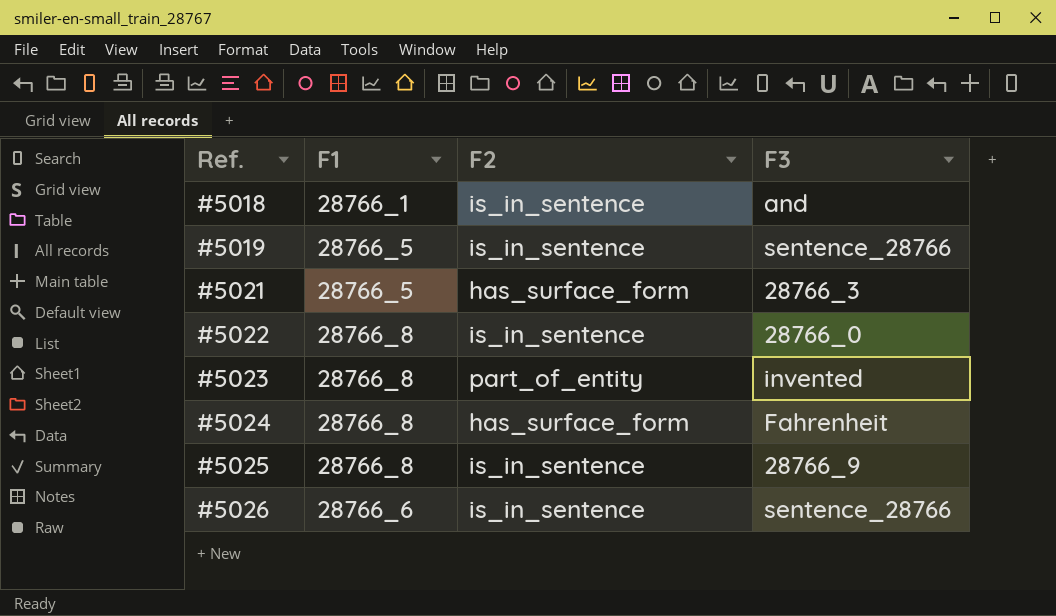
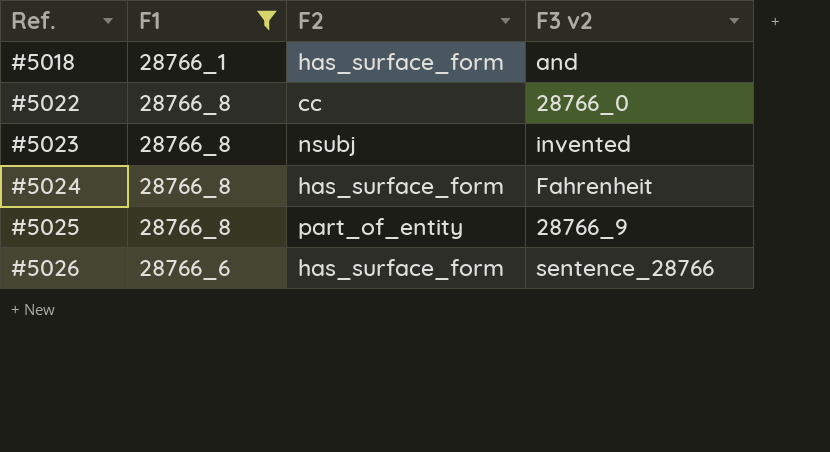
filter: none -> F1 != 28766_5
column name: F3 -> F3 v2
#5018 | F2: is_in_sentence -> has_surface_form
#5022 | F2: is_in_sentence -> cc
#5023 | F2: part_of_entity -> nsubj
#5025 | F2: is_in_sentence -> part_of_entity
#5026 | F2: is_in_sentence -> has_surface_form

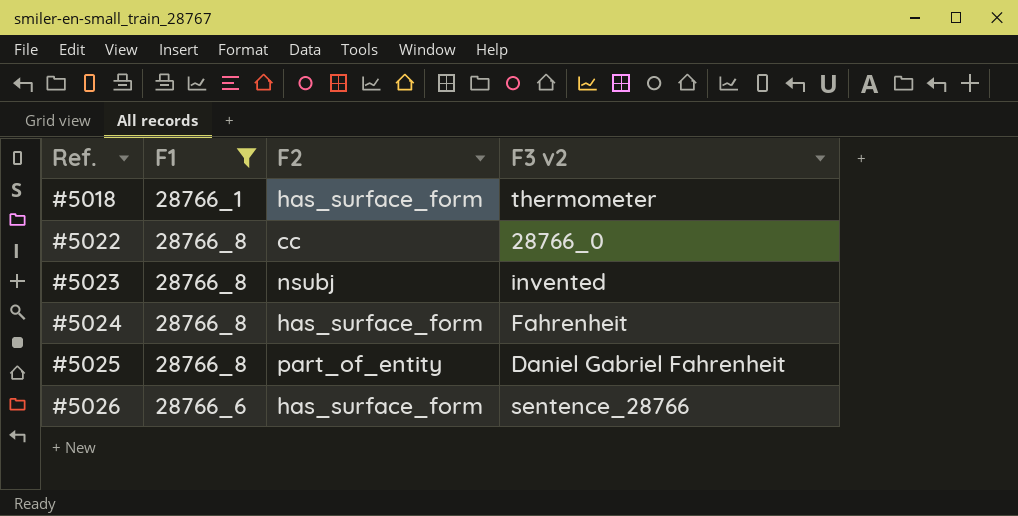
#5018 | F3 v2: and -> thermometer
#5025 | F3 v2: 28766_9 -> Daniel Gabriel Fahrenheit

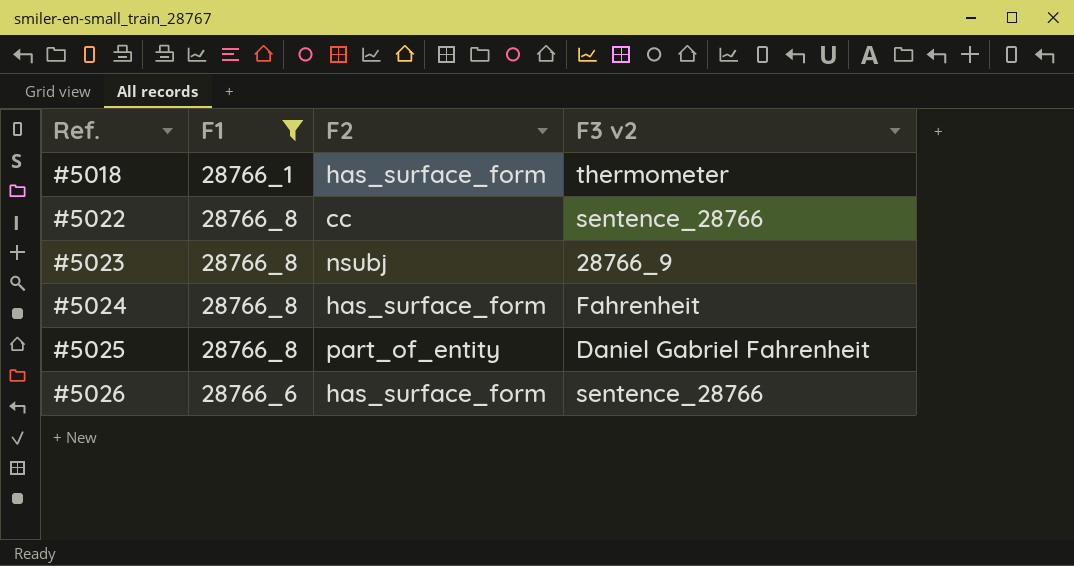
#5022 | F3 v2: 28766_0 -> sentence_28766
#5023 | F3 v2: invented -> 28766_9

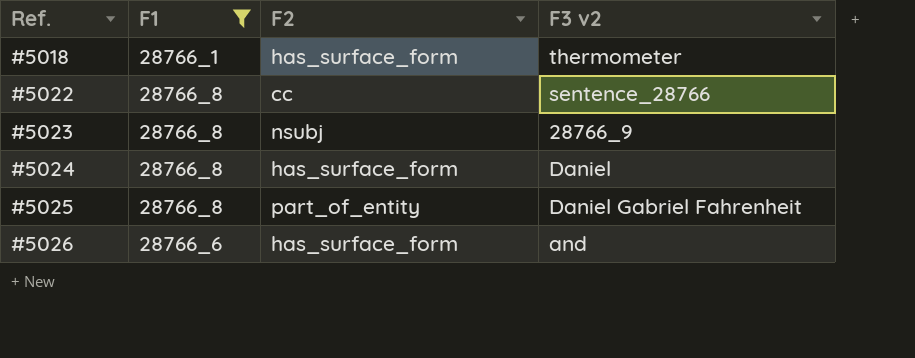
#5024 | F3 v2: Fahrenheit -> Daniel
#5026 | F3 v2: sentence_28766 -> and

